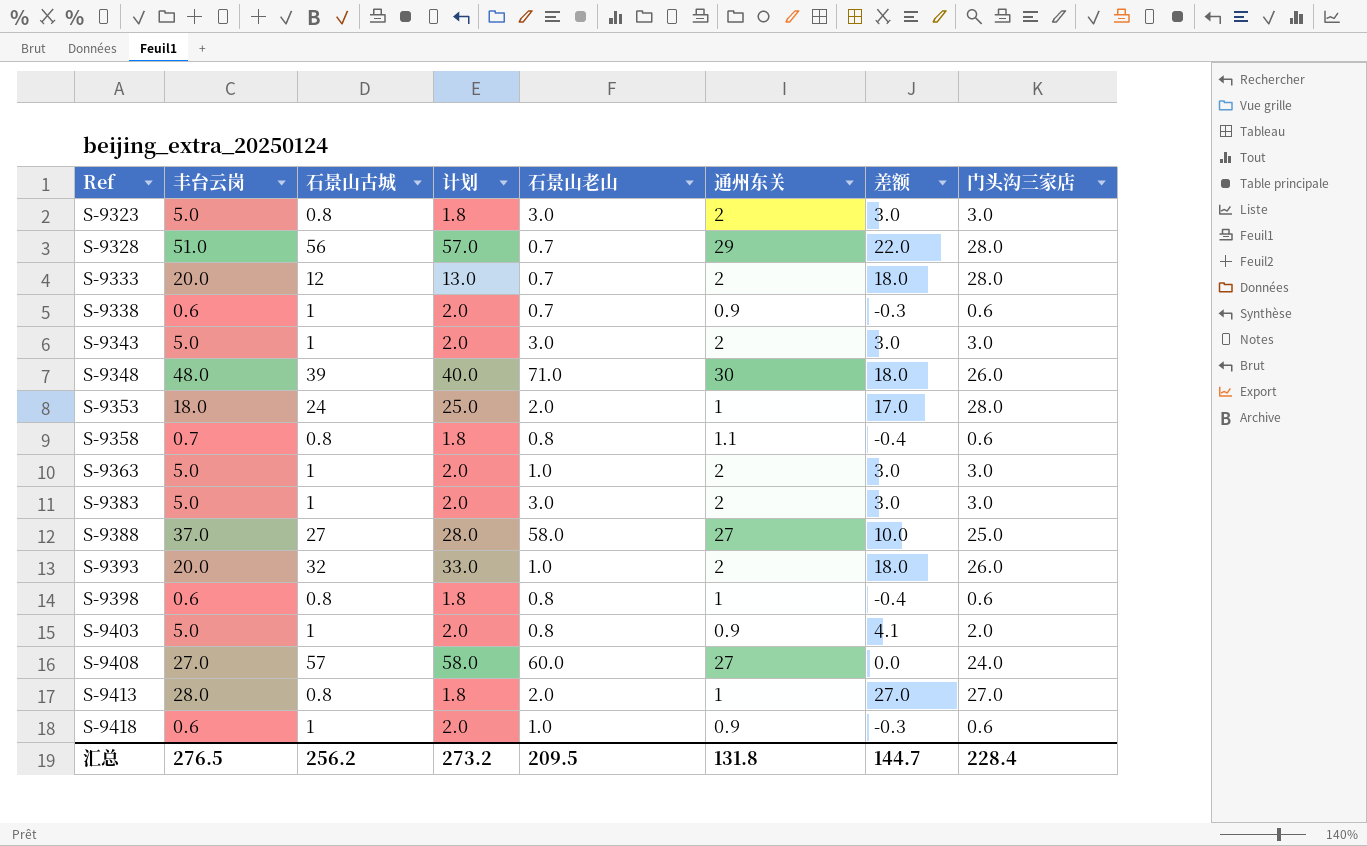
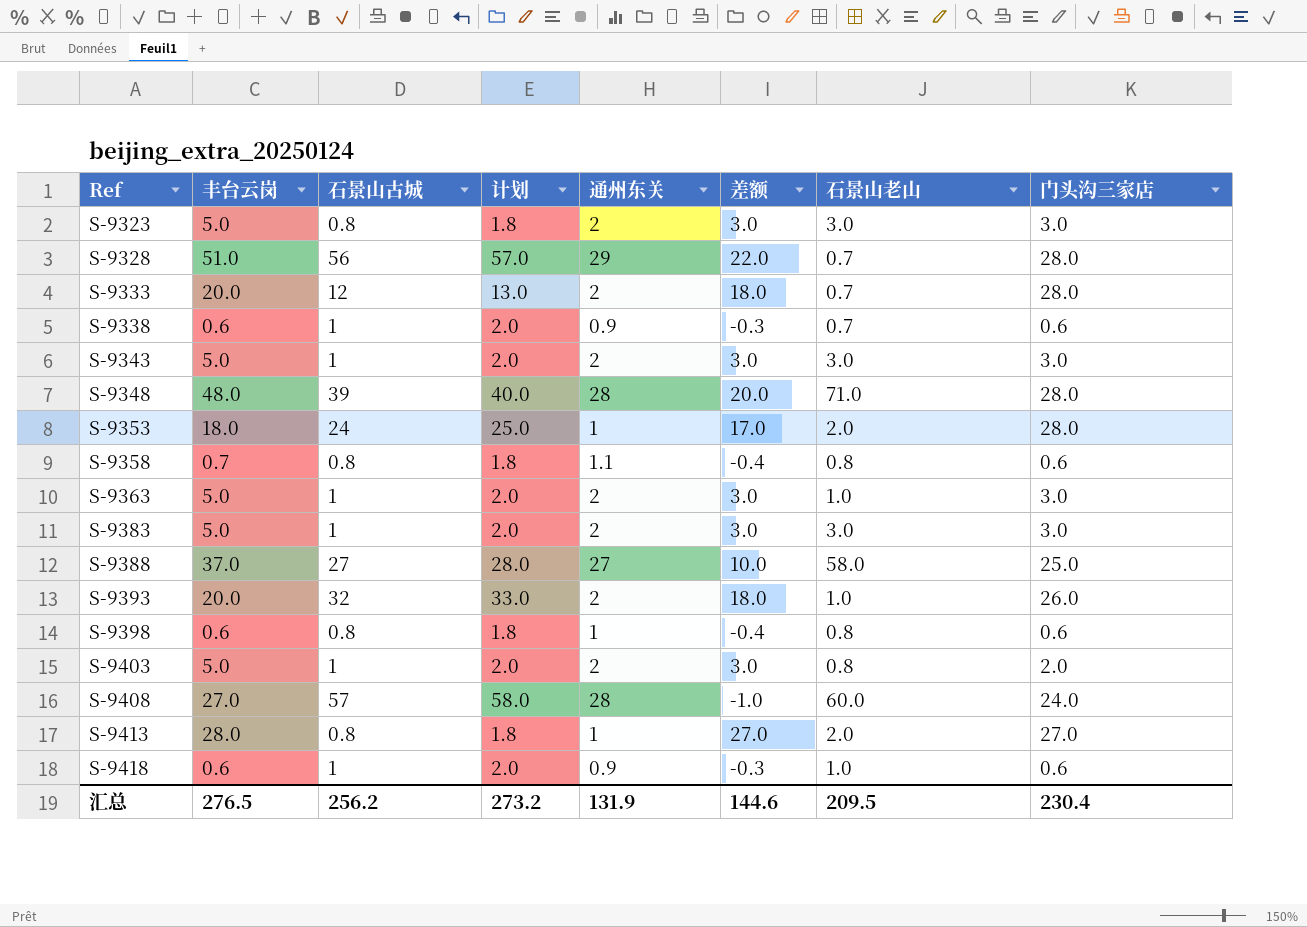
column 石景山老山 | position: 5 -> 7
S-9348 | 通州东关: 30 -> 28
S-9348 | 差额: 18.0 -> 20.0
S-9348 | 门头沟三家店: 26.0 -> 28.0
S-9403 | 通州东关: 0.9 -> 2
S-9403 | 差额: 4.1 -> 3.0
S-9408 | 通州东关: 27 -> 28
S-9408 | 差额: 0.0 -> -1.0
汇总 | 通州东关: 131.8 -> 131.9
汇总 | 差额: 144.7 -> 144.6
汇总 | 门头沟三家店: 228.4 -> 230.4

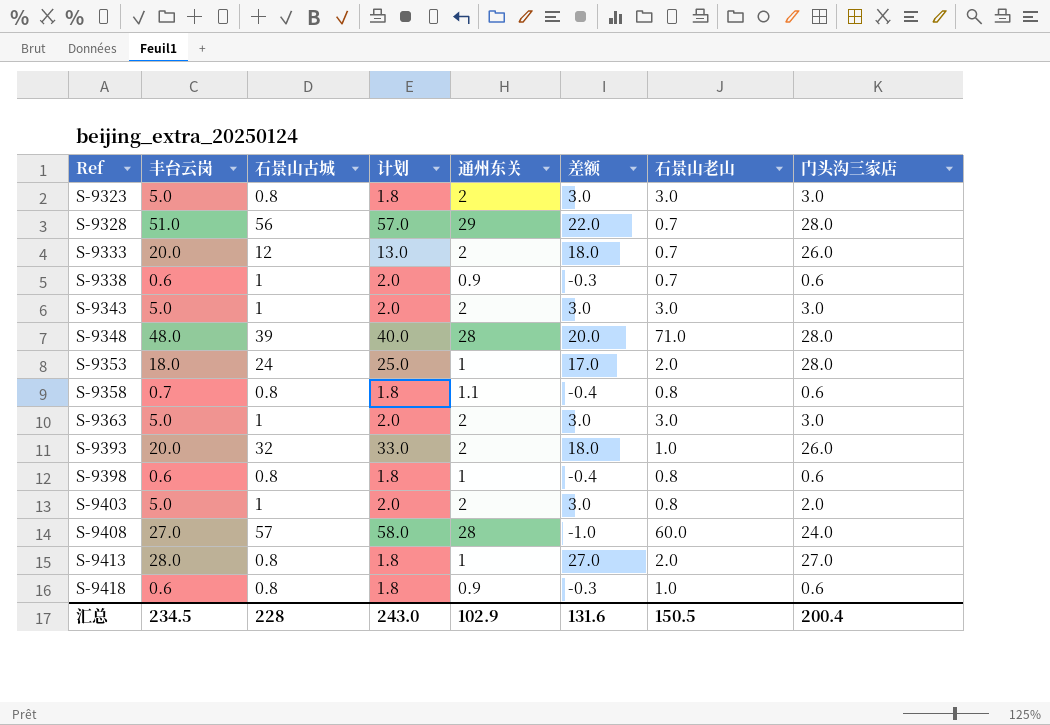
row S-9383: 5.0 | 1 | 2.0 | 2 | 3.0 | 3.0 | 3.0 -> none
row S-9388: 37.0 | 27 | 28.0 | 27 | 10.0 | 58.0 | 25.0 -> none
S-9333 | 门头沟三家店: 28.0 -> 26.0
S-9363 | 石景山老山: 1.0 -> 3.0
S-9418 | 石景山古城: 1 -> 0.8
S-9418 | 计划: 2.0 -> 1.8
汇总 | 丰台云岗: 276.5 -> 234.5
汇总 | 石景山古城: 256.2 -> 228
汇总 | 计划: 273.2 -> 243.0
汇总 | 通州东关: 131.9 -> 102.9
汇总 | 差额: 144.6 -> 131.6
汇总 | 石景山老山: 209.5 -> 150.5
汇总 | 门头沟三家店: 230.4 -> 200.4

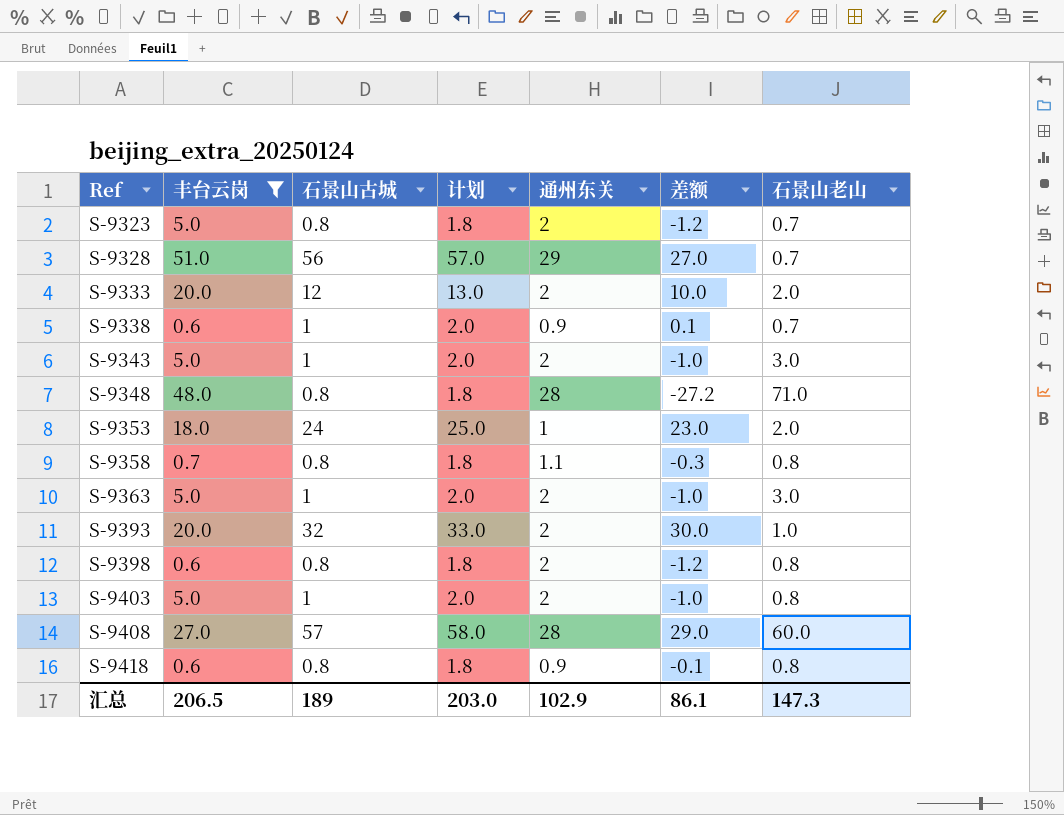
filter: none -> 丰台云岗 != 28.0
column 门头沟三家店 | position: 8 -> none
column 差额 | formula: [丰台云岗] - [通州东关] -> [石景山古城] - [通州东关]
S-9323 | 石景山老山: 3.0 -> 0.7
S-9333 | 石景山老山: 0.7 -> 2.0
S-9348 | 石景山古城: 39 -> 0.8
S-9348 | 计划: 40.0 -> 1.8
S-9398 | 通州东关: 1 -> 2
S-9418 | 石景山老山: 1.0 -> 0.8
汇总 | 丰台云岗: 234.5 -> 206.5
汇总 | 石景山古城: 228 -> 189
汇总 | 计划: 243.0 -> 203.0
汇总 | 差额: 131.6 -> 86.1
汇总 | 石景山老山: 150.5 -> 147.3

